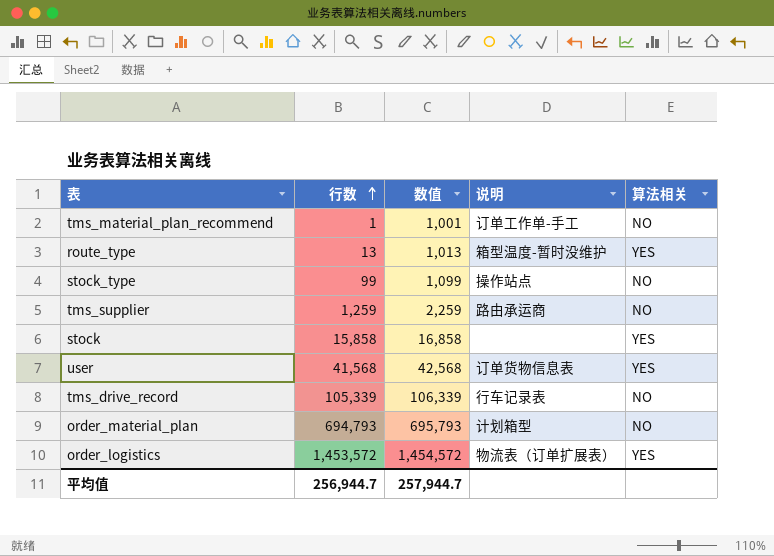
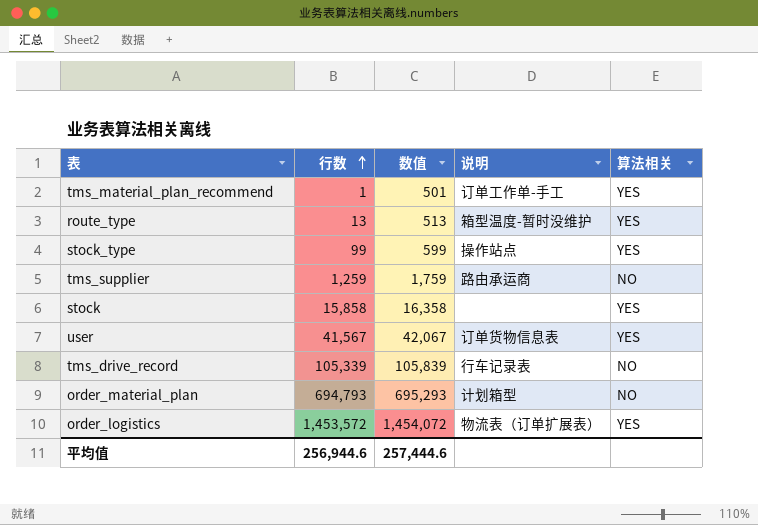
column 数值 | formula: [行数] + 1000 -> [行数] + 500
tms_material_plan_recommend | 算法相关: NO -> YES
stock_type | 算法相关: NO -> YES
user | 行数: 41,568 -> 41,567
平均值 | 行数: 256,944.7 -> 256,944.6
平均值 | 数值: 257,944.7 -> 257,444.6

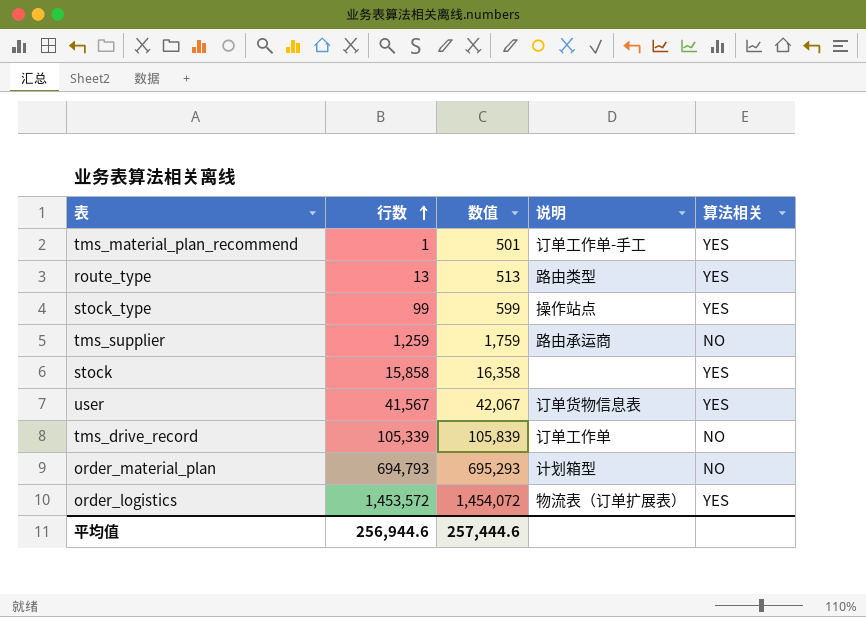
route_type | 说明: 箱型温度-暂时没维护 -> 路由类型
tms_drive_record | 说明: 行车记录表 -> 订单工作单

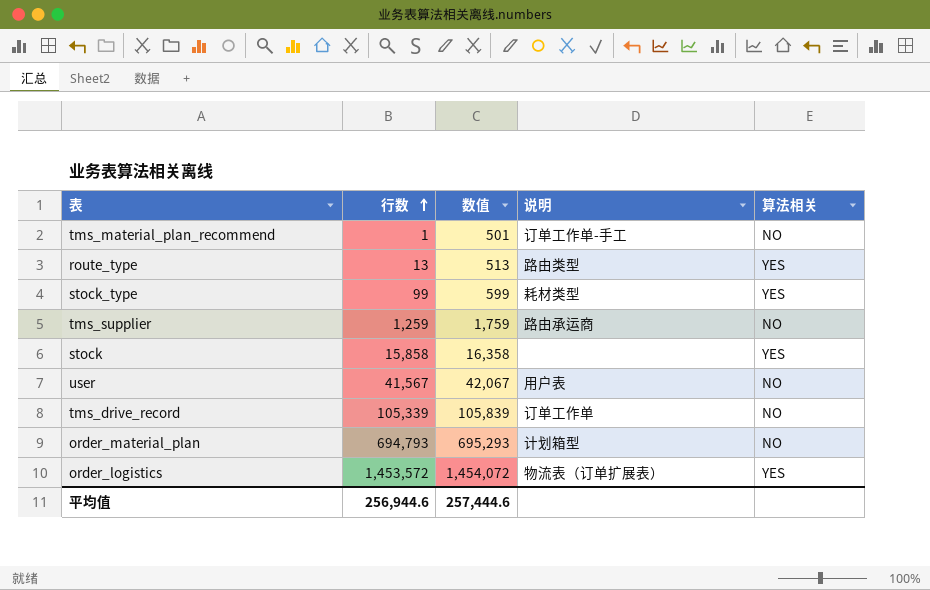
tms_material_plan_recommend | 算法相关: YES -> NO
stock_type | 说明: 操作站点 -> 耗材类型
user | 说明: 订单货物信息表 -> 用户表
user | 算法相关: YES -> NO

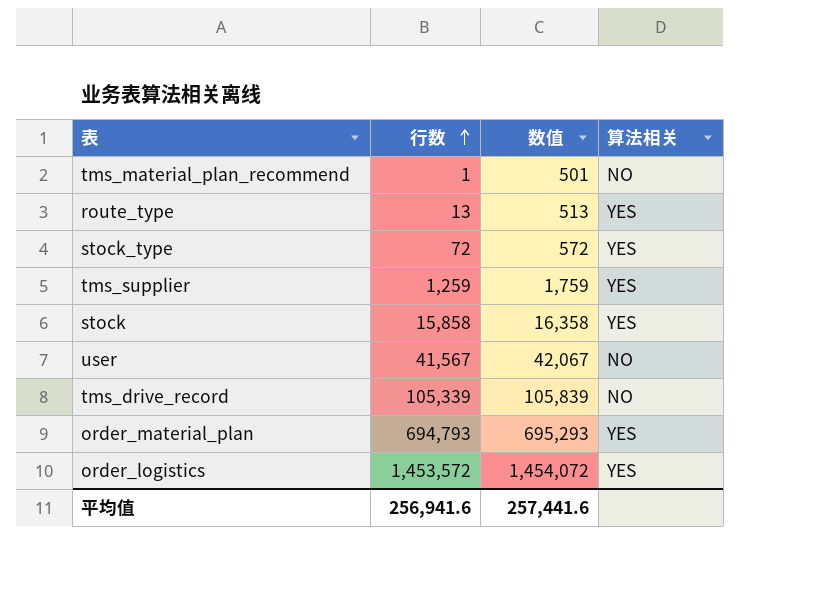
column 说明 | position: 4 -> none
stock_type | 行数: 99 -> 72
stock_type | 数值: 599 -> 572
tms_supplier | 算法相关: NO -> YES
order_material_plan | 算法相关: NO -> YES
平均值 | 行数: 256,944.6 -> 256,941.6
平均值 | 数值: 257,444.6 -> 257,441.6

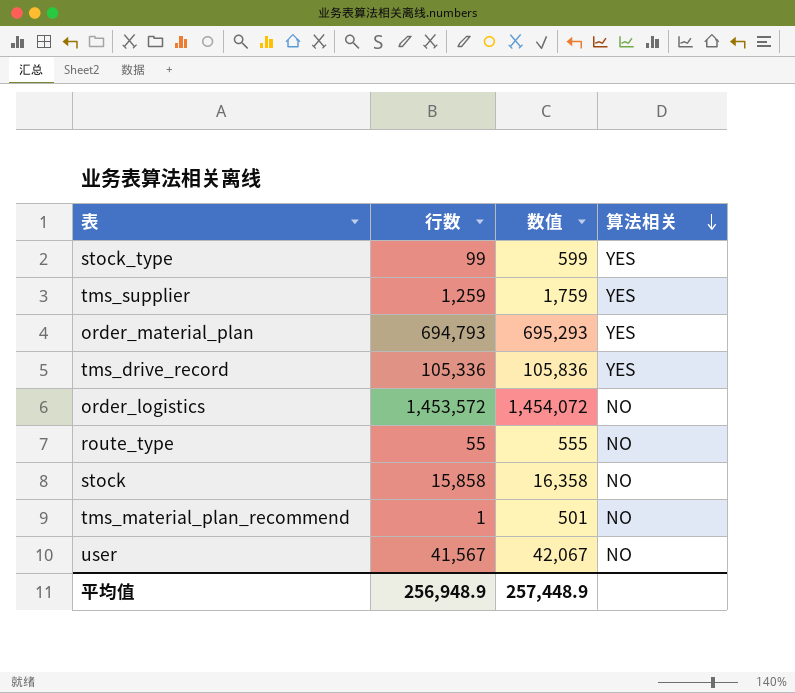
row order: 行数 ascending -> 算法相关 descending
stock_type | 行数: 72 -> 99
stock_type | 数值: 572 -> 599
tms_drive_record | 行数: 105,339 -> 105,336
tms_drive_record | 数值: 105,839 -> 105,836
tms_drive_record | 算法相关: NO -> YES
order_logistics | 算法相关: YES -> NO
route_type | 行数: 13 -> 55
route_type | 数值: 513 -> 555
route_type | 算法相关: YES -> NO
stock | 算法相关: YES -> NO
平均值 | 行数: 256,941.6 -> 256,948.9
平均值 | 数值: 257,441.6 -> 257,448.9

